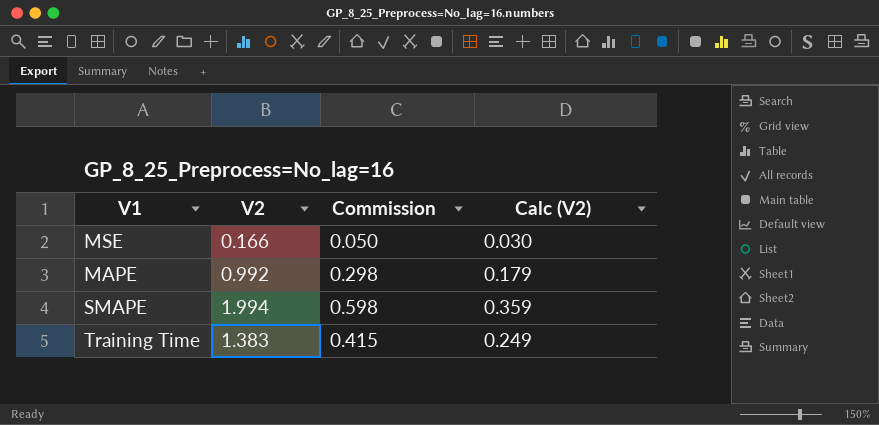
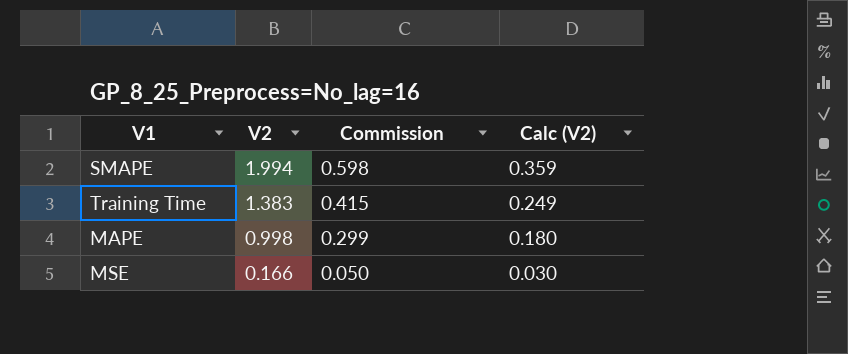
row order: none -> V2 descending
MAPE | V2: 0.992 -> 0.998
MAPE | Commission: 0.298 -> 0.299
MAPE | Calc (V2): 0.179 -> 0.180

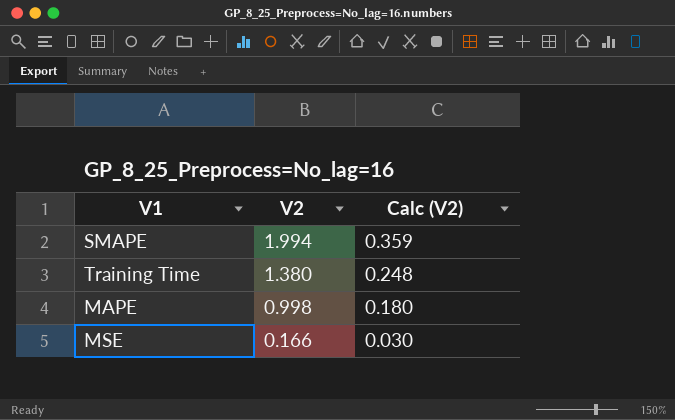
column Commission | formula: [V2] * 0.3 -> none
Training Time | V2: 1.383 -> 1.380
Training Time | Calc (V2): 0.249 -> 0.248

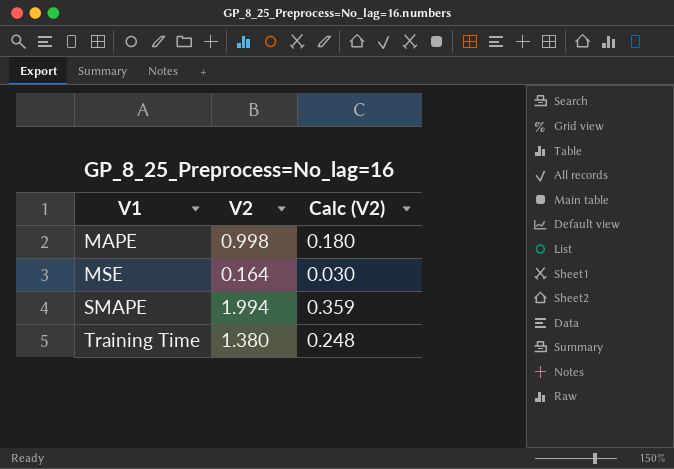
row order: V2 descending -> V1 ascending
MSE | V2: 0.166 -> 0.164

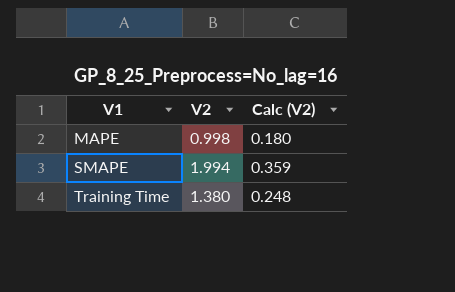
row MSE: 0.164 | 0.030 -> none

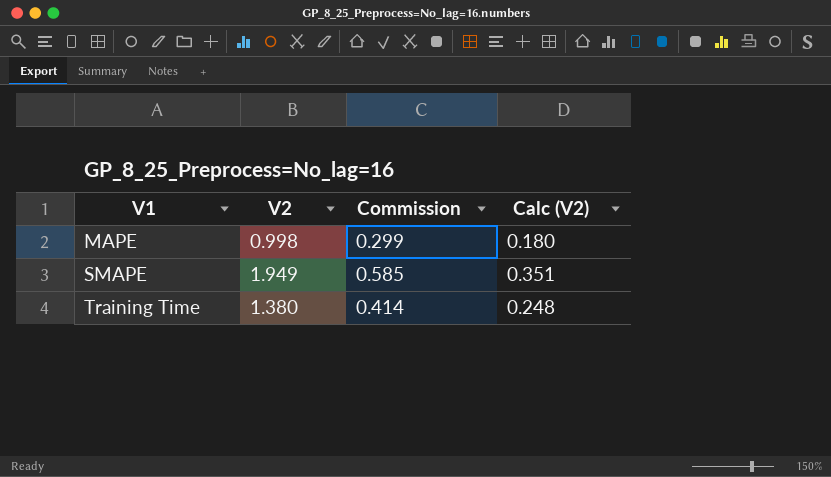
column Commission | formula: none -> [V2] * 0.3
SMAPE | V2: 1.994 -> 1.949
SMAPE | Calc (V2): 0.359 -> 0.351

